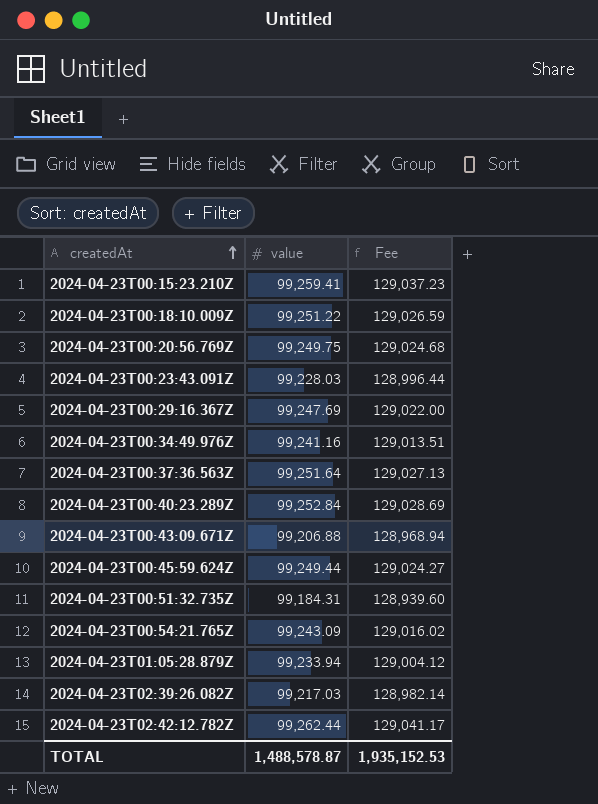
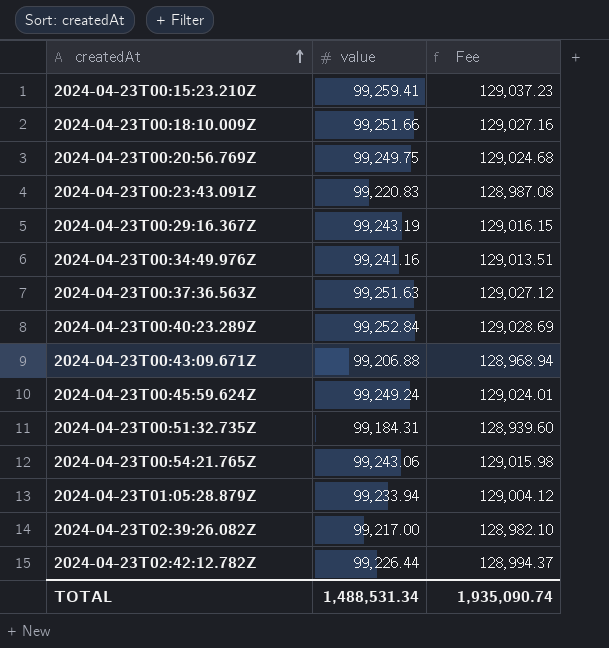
2024-04-23T00:18:10.009Z | value: 99,251.22 -> 99,251.66
2024-04-23T00:18:10.009Z | Fee: 129,026.59 -> 129,027.16
2024-04-23T00:23:43.091Z | value: 99,228.03 -> 99,220.83
2024-04-23T00:23:43.091Z | Fee: 128,996.44 -> 128,987.08
2024-04-23T00:29:16.367Z | value: 99,247.69 -> 99,243.19
2024-04-23T00:29:16.367Z | Fee: 129,022.00 -> 129,016.15
2024-04-23T00:37:36.563Z | value: 99,251.64 -> 99,251.63
2024-04-23T00:37:36.563Z | Fee: 129,027.13 -> 129,027.12
2024-04-23T00:45:59.624Z | value: 99,249.44 -> 99,249.24
2024-04-23T00:45:59.624Z | Fee: 129,024.27 -> 129,024.01
2024-04-23T00:54:21.765Z | value: 99,243.09 -> 99,243.06
2024-04-23T00:54:21.765Z | Fee: 129,016.02 -> 129,015.98
2024-04-23T02:39:26.082Z | value: 99,217.03 -> 99,217.00
2024-04-23T02:39:26.082Z | Fee: 128,982.14 -> 128,982.10
2024-04-23T02:42:12.782Z | value: 99,262.44 -> 99,226.44
2024-04-23T02:42:12.782Z | Fee: 129,041.17 -> 128,994.37
TOTAL | value: 1,488,578.87 -> 1,488,531.34
TOTAL | Fee: 1,935,152.53 -> 1,935,090.74

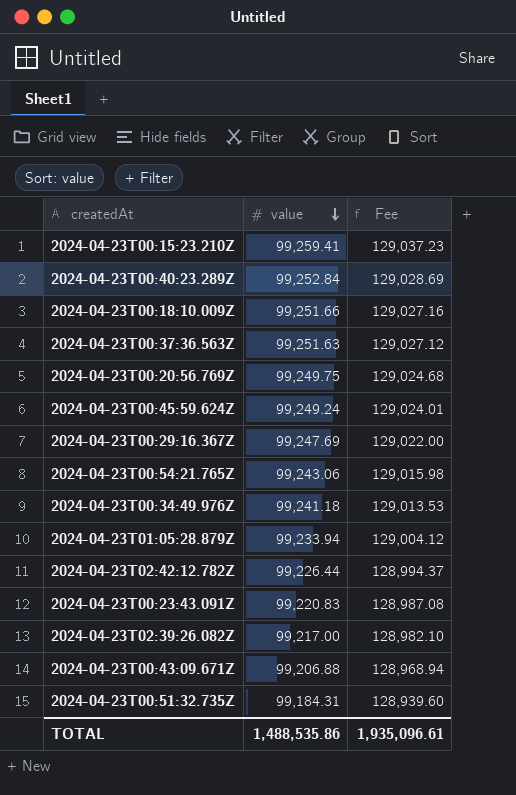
row order: createdAt ascending -> value descending
2024-04-23T00:29:16.367Z | value: 99,243.19 -> 99,247.69
2024-04-23T00:29:16.367Z | Fee: 129,016.15 -> 129,022.00
2024-04-23T00:34:49.976Z | value: 99,241.16 -> 99,241.18
2024-04-23T00:34:49.976Z | Fee: 129,013.51 -> 129,013.53
TOTAL | value: 1,488,531.34 -> 1,488,535.86
TOTAL | Fee: 1,935,090.74 -> 1,935,096.61

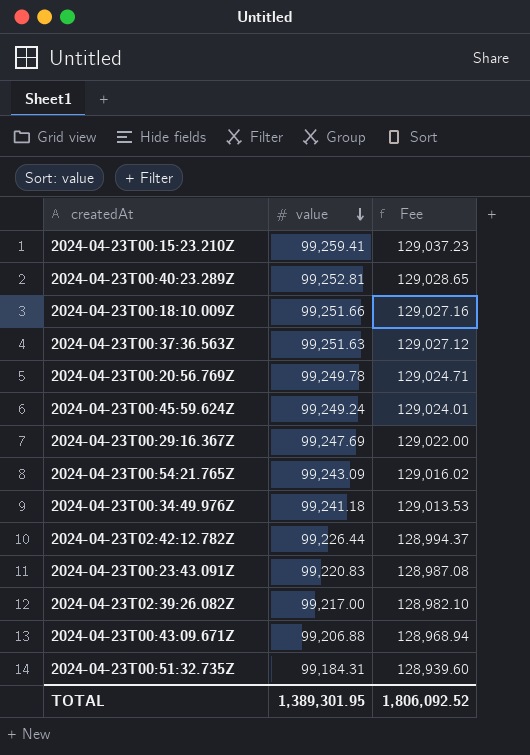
row 2024-04-23T01:05:28.879Z: 99,233.94 | 129,004.12 -> none
2024-04-23T00:40:23.289Z | value: 99,252.84 -> 99,252.81
2024-04-23T00:40:23.289Z | Fee: 129,028.69 -> 129,028.65
2024-04-23T00:20:56.769Z | value: 99,249.75 -> 99,249.78
2024-04-23T00:20:56.769Z | Fee: 129,024.68 -> 129,024.71
2024-04-23T00:54:21.765Z | value: 99,243.06 -> 99,243.09
2024-04-23T00:54:21.765Z | Fee: 129,015.98 -> 129,016.02
TOTAL | value: 1,488,535.86 -> 1,389,301.95
TOTAL | Fee: 1,935,096.61 -> 1,806,092.52

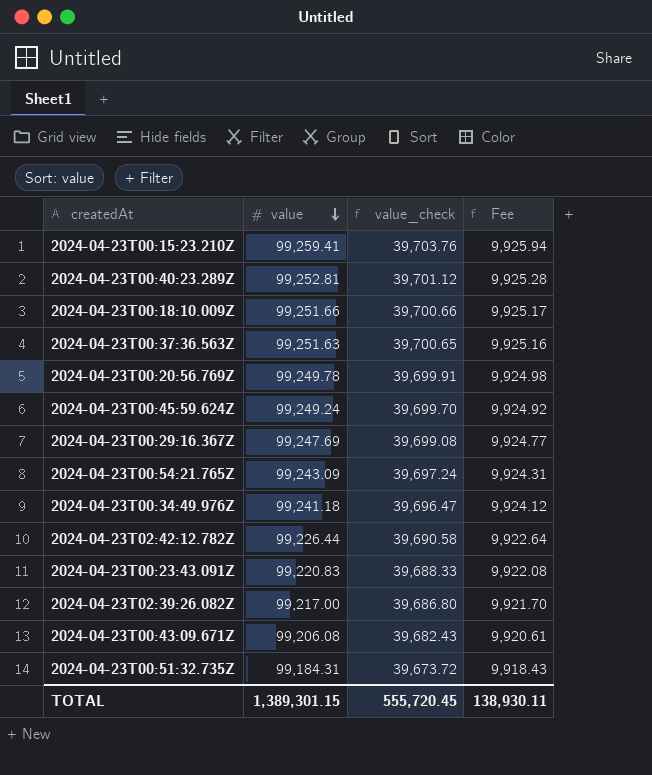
column value_check | formula: none -> [value] * 0.4
column Fee | formula: [value] * 1.3 -> [value] * 0.1
2024-04-23T00:43:09.671Z | value: 99,206.88 -> 99,206.08
TOTAL | value: 1,389,301.95 -> 1,389,301.15
TOTAL | Fee: 1,806,092.52 -> 138,930.11

